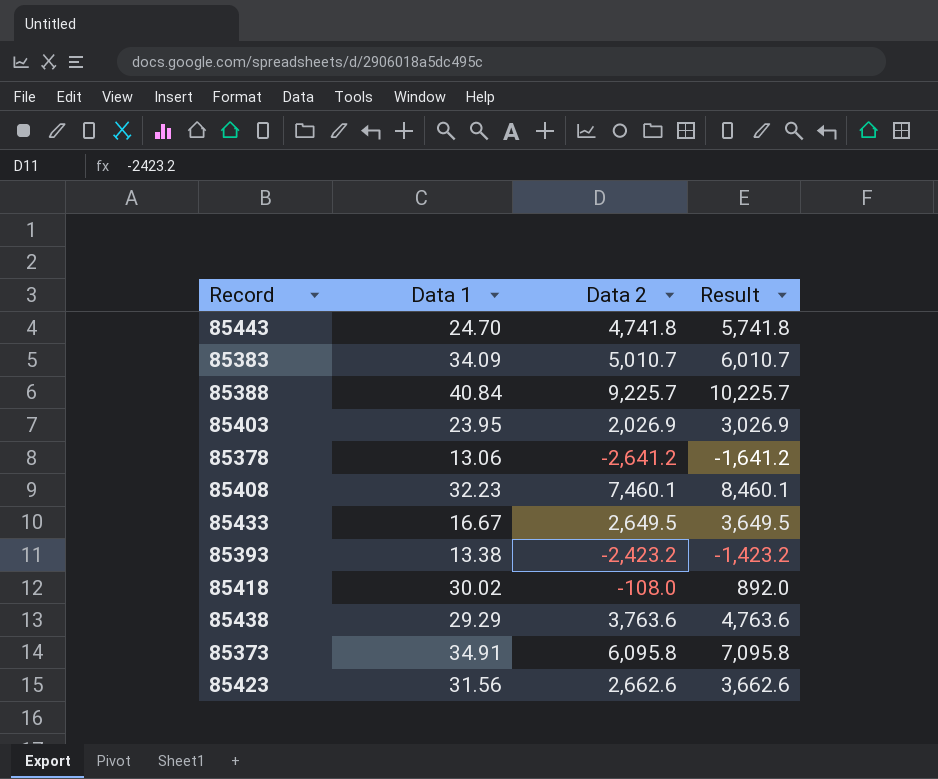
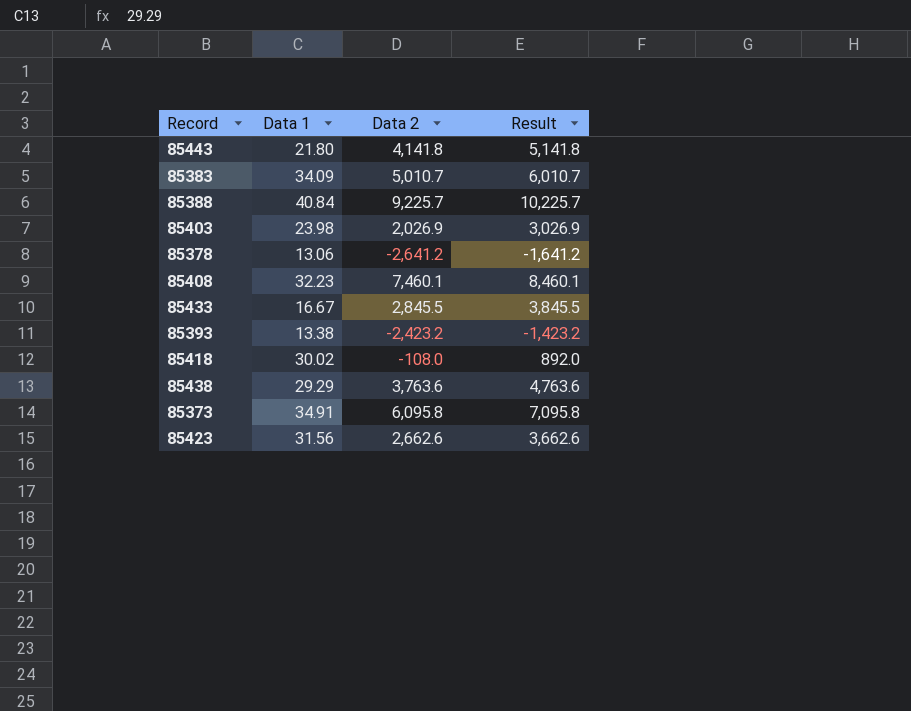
85443 | Data 1: 24.70 -> 21.80
85443 | Data 2: 4,741.8 -> 4,141.8
85443 | Result: 5,741.8 -> 5,141.8
85403 | Data 1: 23.95 -> 23.98
85433 | Data 2: 2,649.5 -> 2,845.5
85433 | Result: 3,649.5 -> 3,845.5

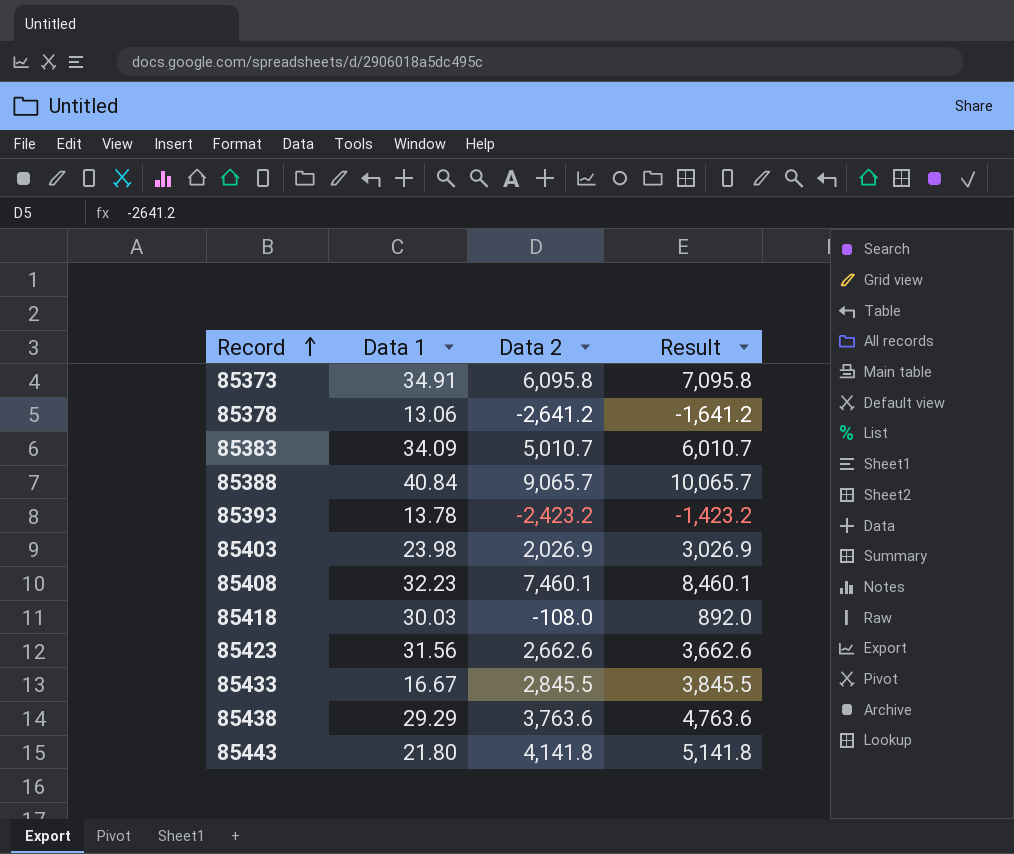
row order: none -> Record ascending
85388 | Data 2: 9,225.7 -> 9,065.7
85388 | Result: 10,225.7 -> 10,065.7
85393 | Data 1: 13.38 -> 13.78
85418 | Data 1: 30.02 -> 30.03

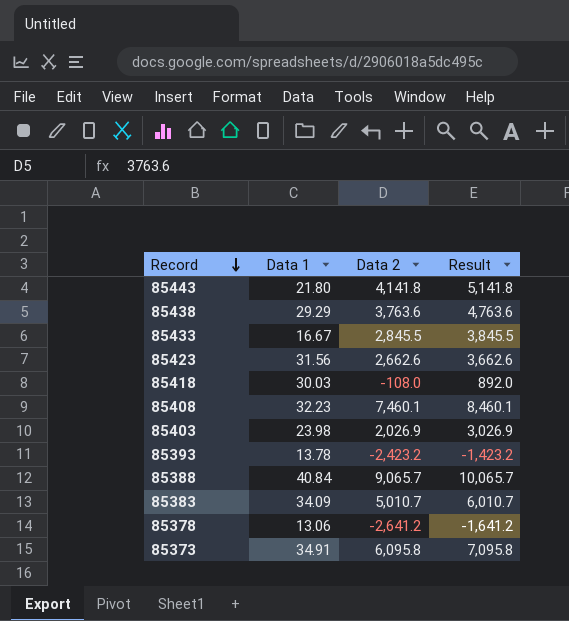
row order: Record ascending -> Record descending

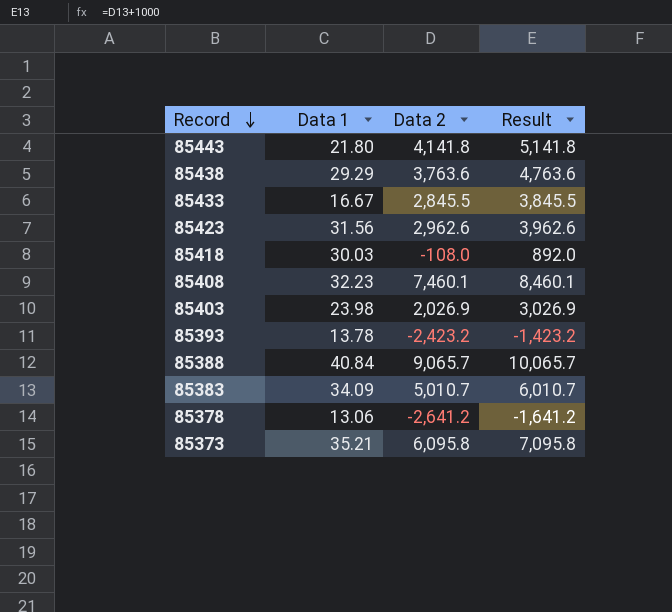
85423 | Data 2: 2,662.6 -> 2,962.6
85423 | Result: 3,662.6 -> 3,962.6
85373 | Data 1: 34.91 -> 35.21

